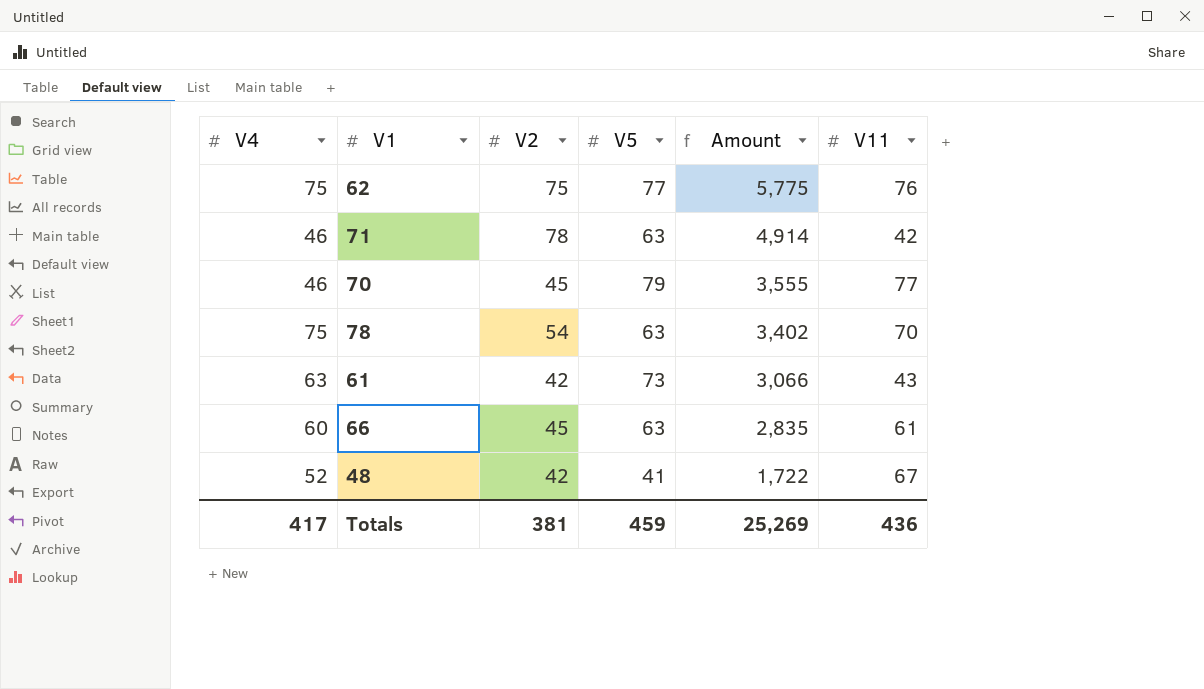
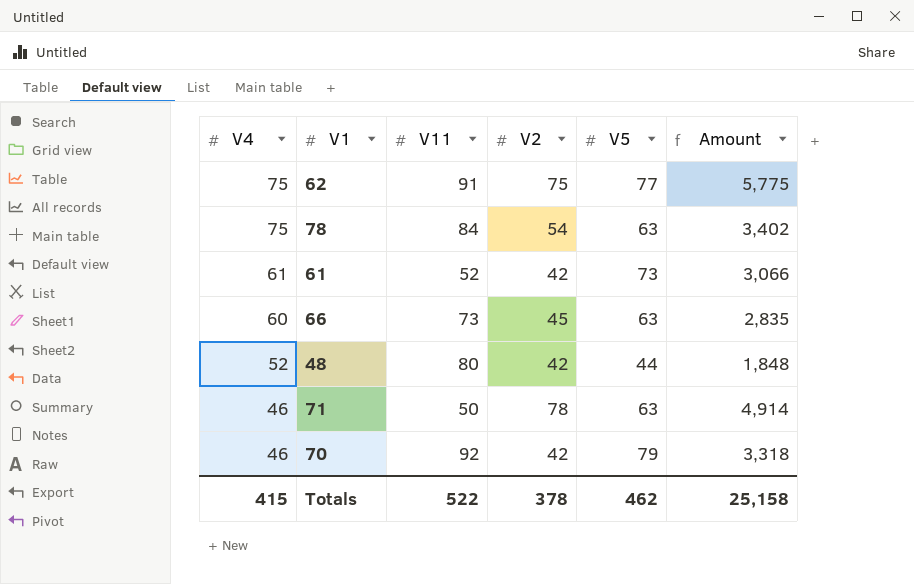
row order: Amount descending -> V4 descending
column V11 | position: 6 -> 3
62 | V11: 76 -> 91
78 | V11: 70 -> 84
61 | V4: 63 -> 61
61 | V11: 43 -> 52
66 | V11: 61 -> 73
48 | V11: 67 -> 80
48 | V5: 41 -> 44
48 | Amount: 1,722 -> 1,848
71 | V11: 42 -> 50
70 | V11: 77 -> 92
70 | V2: 45 -> 42
70 | Amount: 3,555 -> 3,318
Totals | V4: 417 -> 415
Totals | V11: 436 -> 522
Totals | V2: 381 -> 378
Totals | V5: 459 -> 462
Totals | Amount: 25,269 -> 25,158

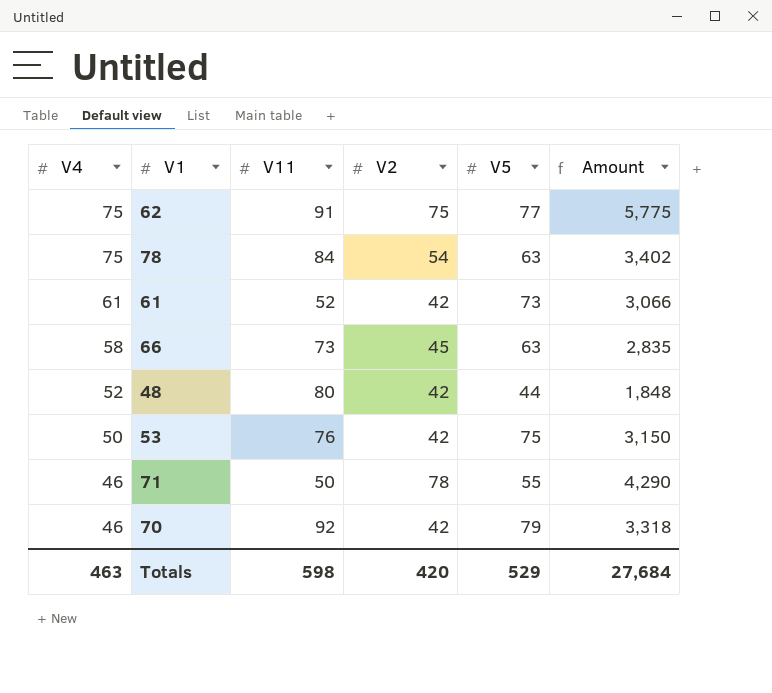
66 | V4: 60 -> 58
row 53: none -> 50 | 76 | 42 | 75 | 3,150
71 | V5: 63 -> 55
71 | Amount: 4,914 -> 4,290
Totals | V4: 415 -> 463
Totals | V11: 522 -> 598
Totals | V2: 378 -> 420
Totals | V5: 462 -> 529
Totals | Amount: 25,158 -> 27,684

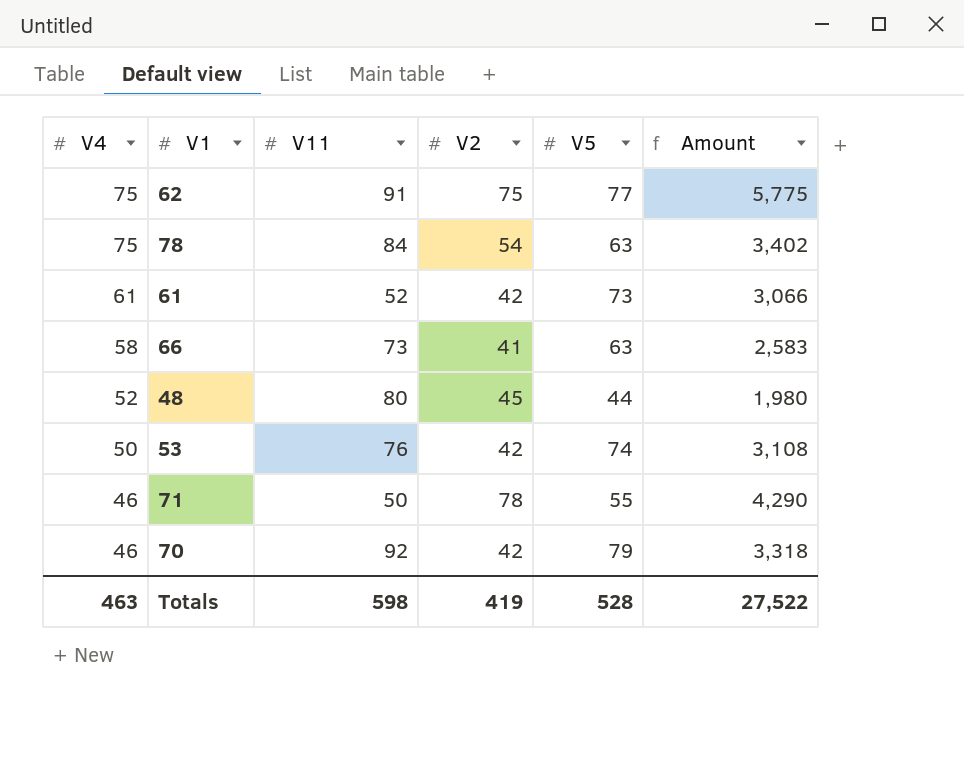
66 | V2: 45 -> 41
66 | Amount: 2,835 -> 2,583
48 | V2: 42 -> 45
48 | Amount: 1,848 -> 1,980
53 | V5: 75 -> 74
53 | Amount: 3,150 -> 3,108
Totals | V2: 420 -> 419
Totals | V5: 529 -> 528
Totals | Amount: 27,684 -> 27,522

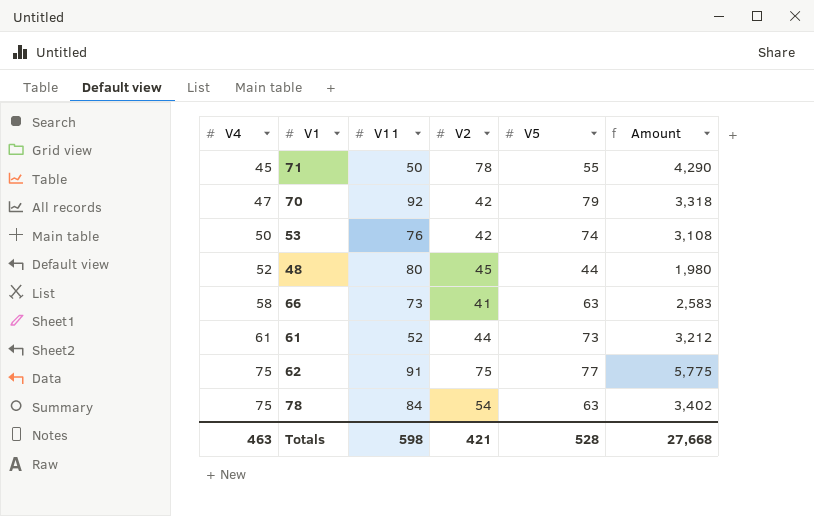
row order: V4 descending -> V4 ascending
71 | V4: 46 -> 45
70 | V4: 46 -> 47
61 | V2: 42 -> 44
61 | Amount: 3,066 -> 3,212
Totals | V2: 419 -> 421
Totals | Amount: 27,522 -> 27,668

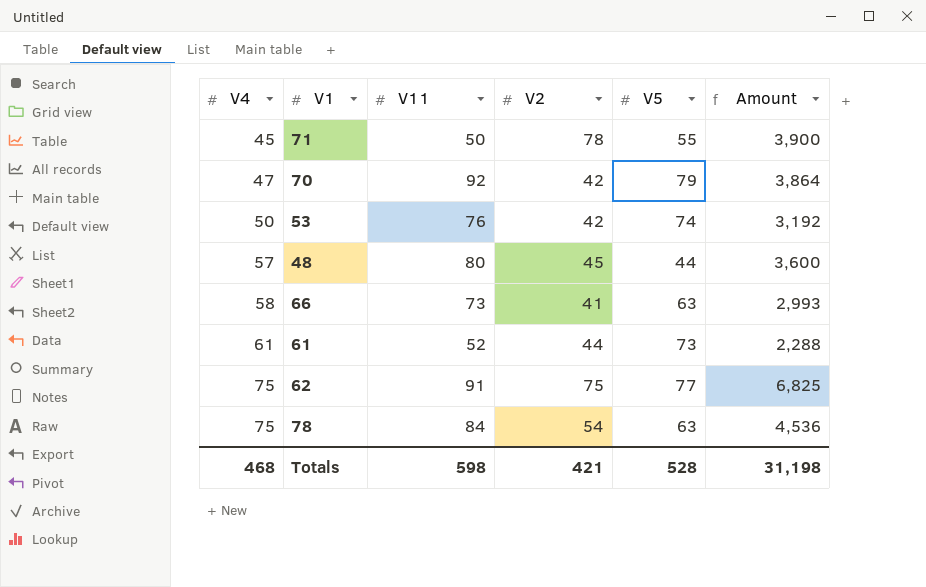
column Amount | formula: [V2] * [V5] -> [V11] * [V2]
48 | V4: 52 -> 57
Totals | V4: 463 -> 468
Totals | Amount: 27,668 -> 31,198

